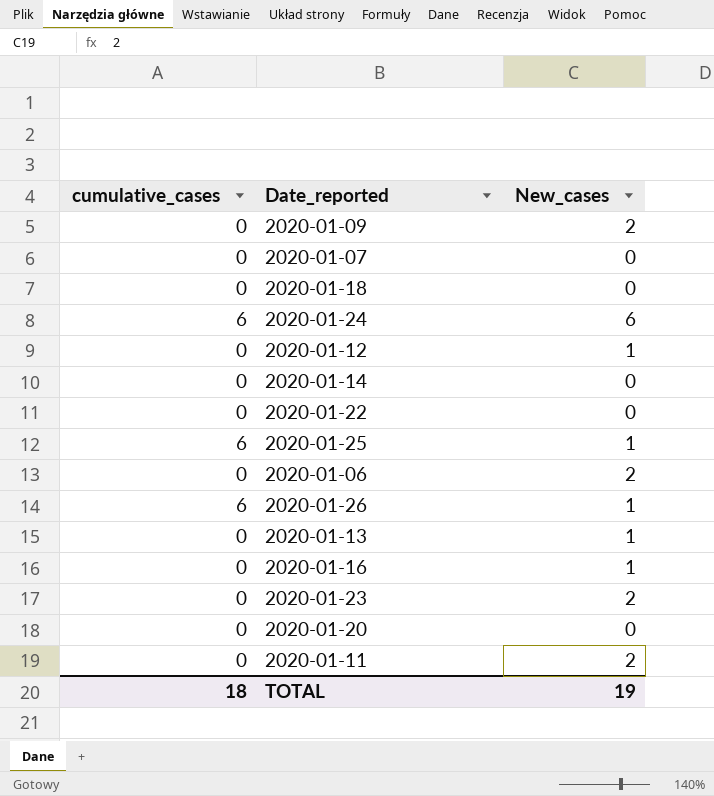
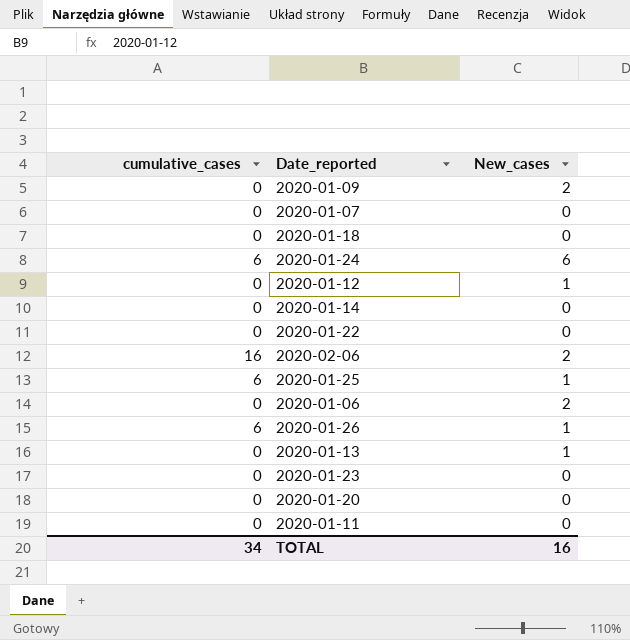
row 2020-01-16: 0 | 1 -> none
row 2020-02-06: none -> 16 | 2
2020-01-23 | New_cases: 2 -> 0
2020-01-11 | New_cases: 2 -> 0
TOTAL | cumulative_cases: 18 -> 34
TOTAL | New_cases: 19 -> 16

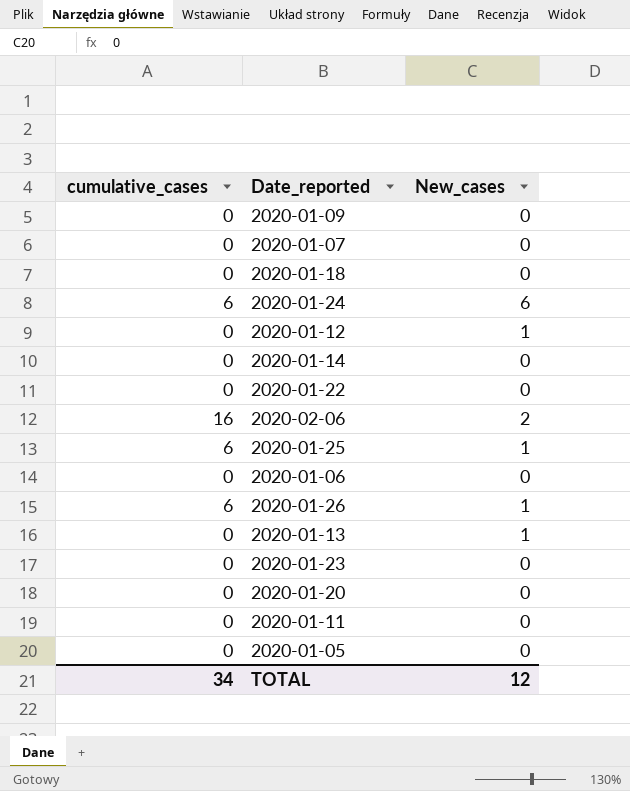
2020-01-09 | New_cases: 2 -> 0
2020-01-06 | New_cases: 2 -> 0
row 2020-01-05: none -> 0 | 0
TOTAL | New_cases: 16 -> 12

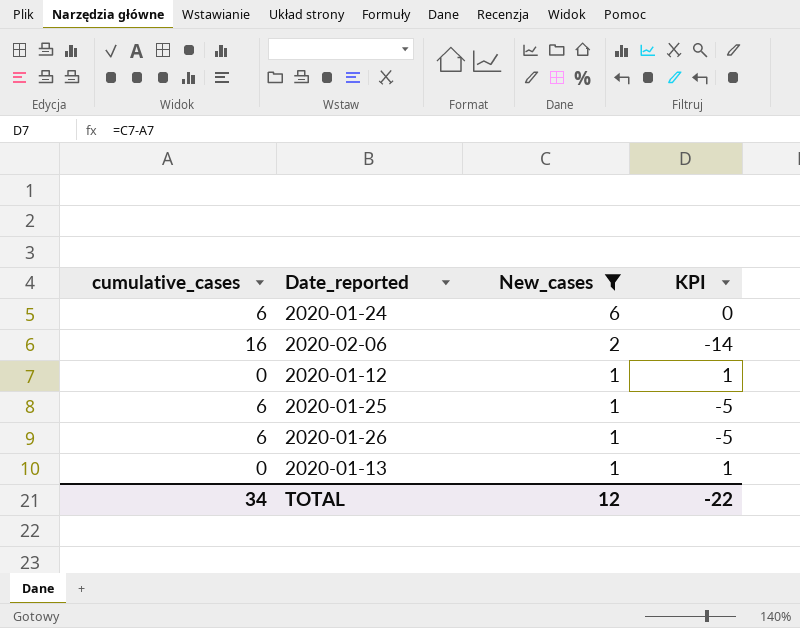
filter: none -> New_cases != 0
row order: none -> New_cases descending
column KPI | formula: none -> [New_cases] - [cumulative_cases]

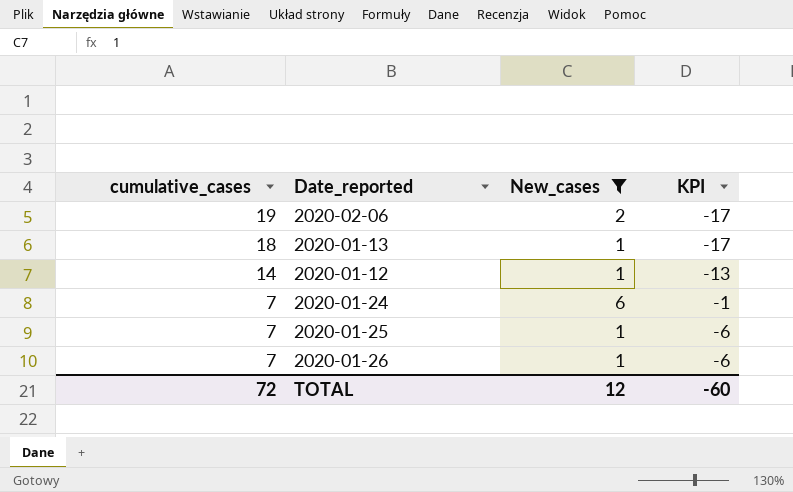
row order: New_cases descending -> cumulative_cases descending
2020-02-06 | cumulative_cases: 16 -> 19
2020-02-06 | KPI: -14 -> -17
2020-01-13 | cumulative_cases: 0 -> 18
2020-01-13 | KPI: 1 -> -17
2020-01-12 | cumulative_cases: 0 -> 14
2020-01-12 | KPI: 1 -> -13
2020-01-24 | cumulative_cases: 6 -> 7
2020-01-24 | KPI: 0 -> -1
2020-01-25 | cumulative_cases: 6 -> 7
2020-01-25 | KPI: -5 -> -6
2020-01-26 | cumulative_cases: 6 -> 7
2020-01-26 | KPI: -5 -> -6
TOTAL | cumulative_cases: 34 -> 72
TOTAL | KPI: -22 -> -60

